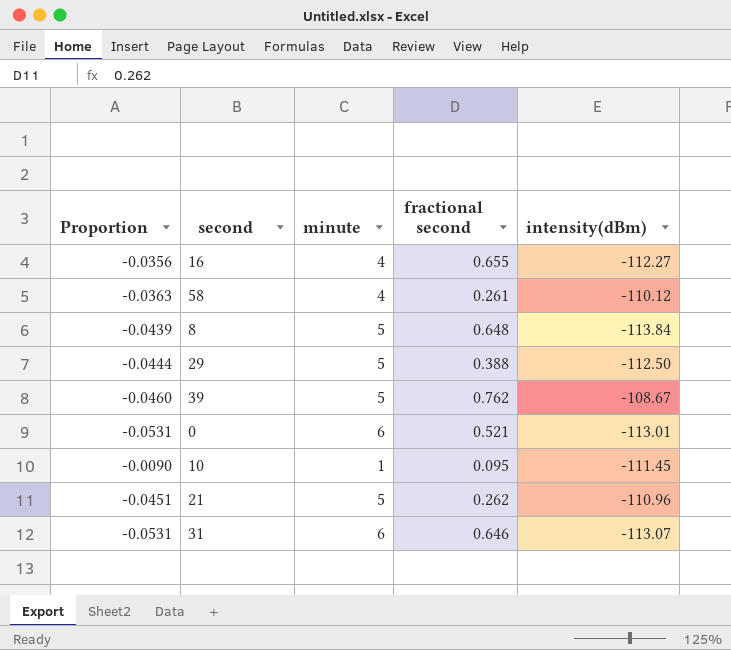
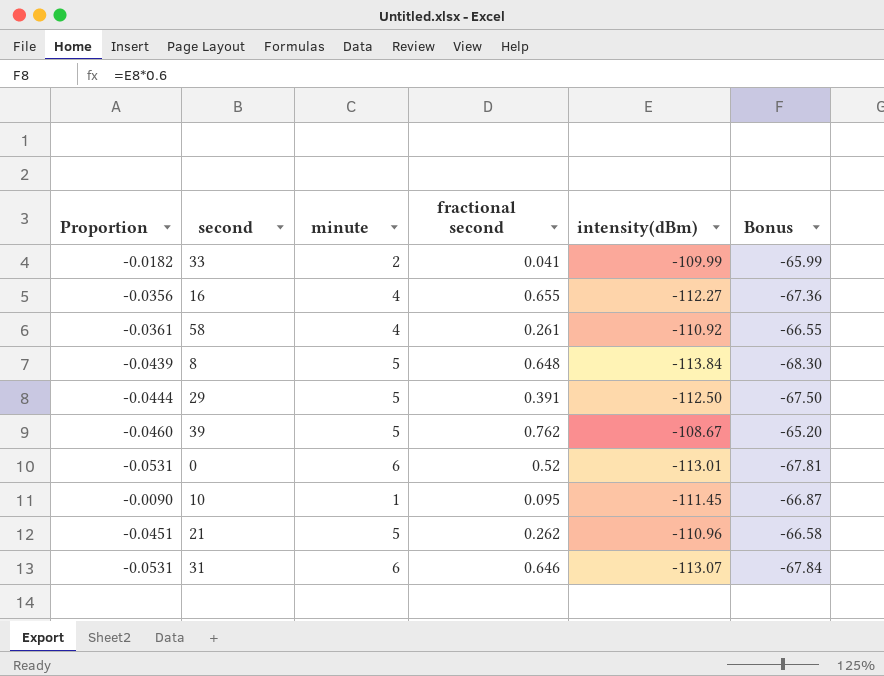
column Bonus | formula: none -> [intensity(dBm)] * 0.6
row 33: none -> -0.0182 | 2 | 0.041 | -109.99 | -65.99
58 | Proportion: -0.0363 -> -0.0361
58 | intensity(dBm): -110.12 -> -110.92
29 | fractional second: 0.388 -> 0.391
0 | fractional second: 0.521 -> 0.52

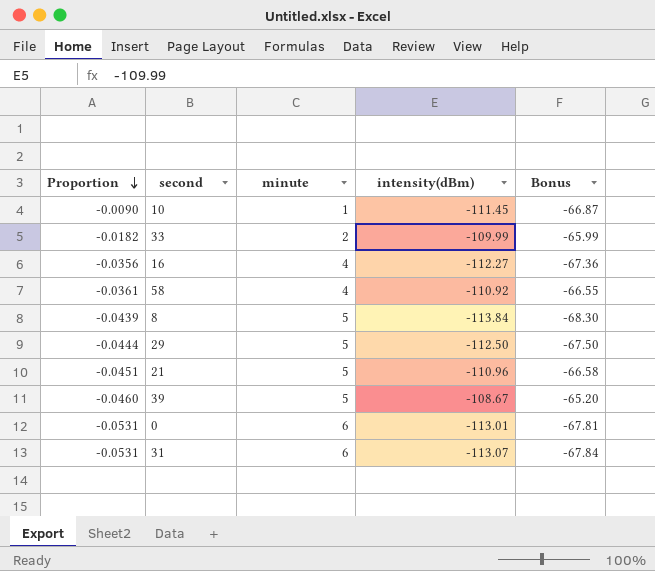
row order: none -> Proportion descending
column fractional second | position: 4 -> none

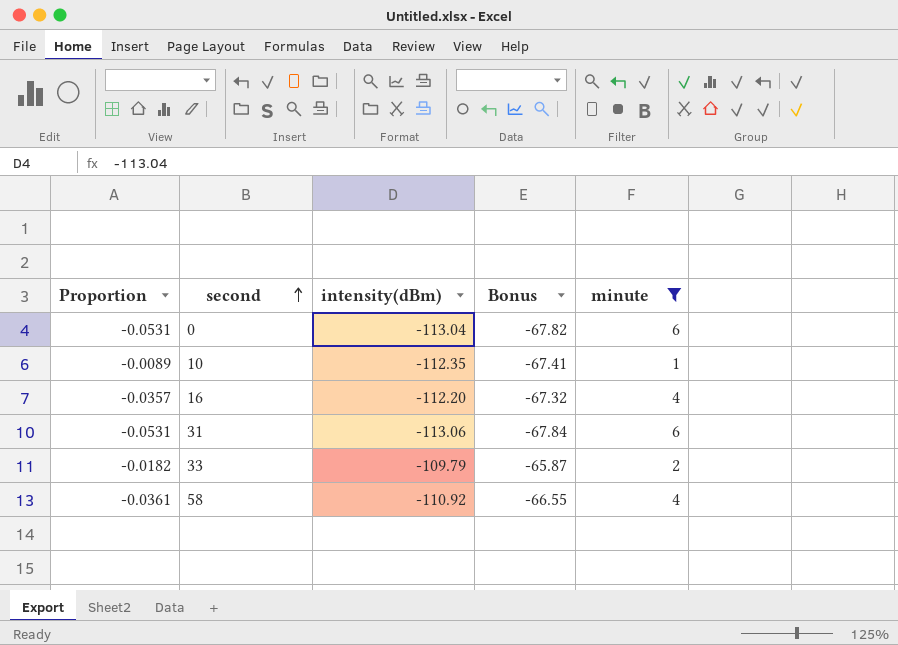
filter: none -> minute != 5
row order: Proportion descending -> second ascending
column minute | position: 3 -> 5
0 | intensity(dBm): -113.01 -> -113.04
0 | Bonus: -67.81 -> -67.82
10 | Proportion: -0.0090 -> -0.0089
10 | intensity(dBm): -111.45 -> -112.35
10 | Bonus: -66.87 -> -67.41
16 | Proportion: -0.0356 -> -0.0357
16 | intensity(dBm): -112.27 -> -112.20
16 | Bonus: -67.36 -> -67.32
31 | intensity(dBm): -113.07 -> -113.06
33 | intensity(dBm): -109.99 -> -109.79
33 | Bonus: -65.99 -> -65.87

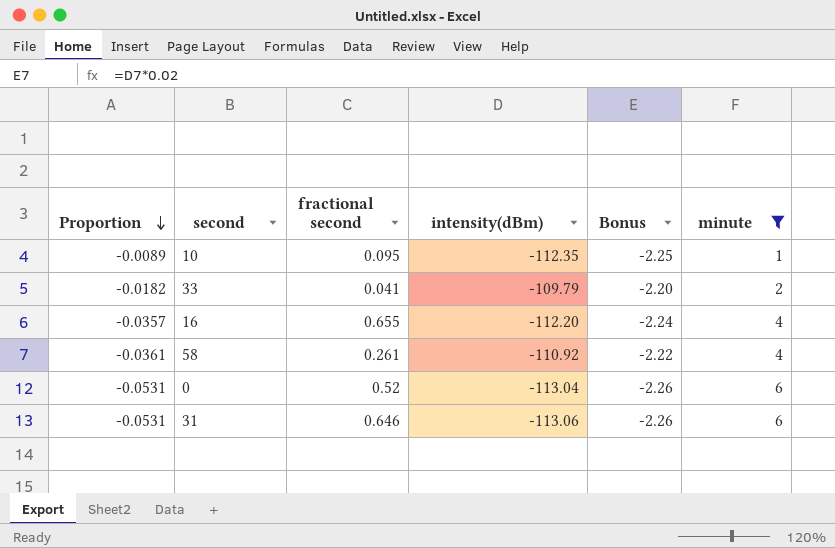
row order: second ascending -> Proportion descending
column fractional second | position: none -> 3
column Bonus | formula: [intensity(dBm)] * 0.6 -> [intensity(dBm)] * 0.02

